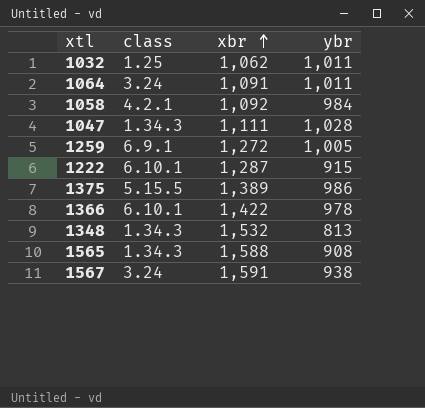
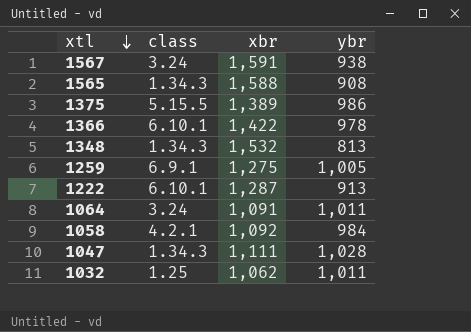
row order: xbr ascending -> xtl descending
1259 | xbr: 1,272 -> 1,275
1222 | ybr: 915 -> 913

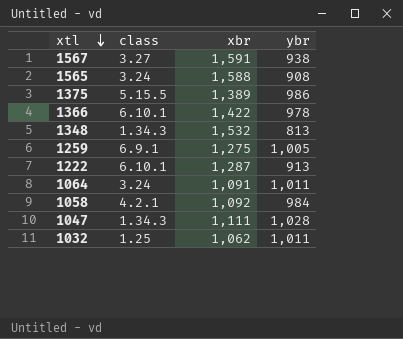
1567 | class: 3.24 -> 3.27
1565 | class: 1.34.3 -> 3.24

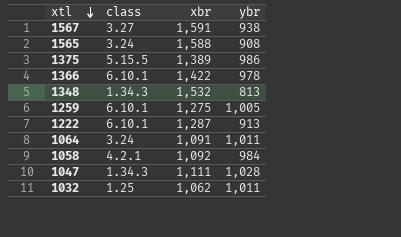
1259 | class: 6.9.1 -> 6.10.1

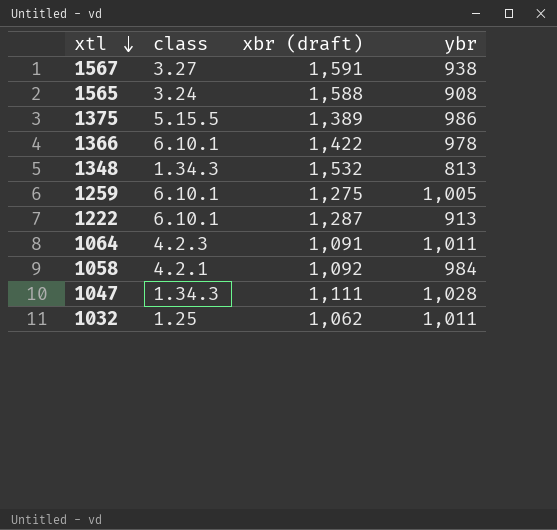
column name: xbr -> xbr (draft)
1064 | class: 3.24 -> 4.2.3

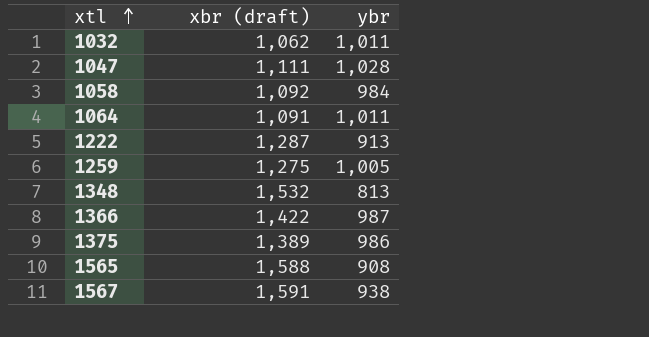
row order: xtl descending -> xtl ascending
column class | position: 2 -> none
1366 | ybr: 978 -> 987

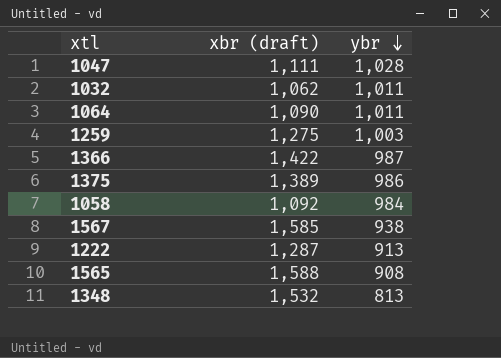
row order: xtl ascending -> ybr descending
1064 | xbr (draft): 1,091 -> 1,090
1259 | ybr: 1,005 -> 1,003
1567 | xbr (draft): 1,591 -> 1,585

